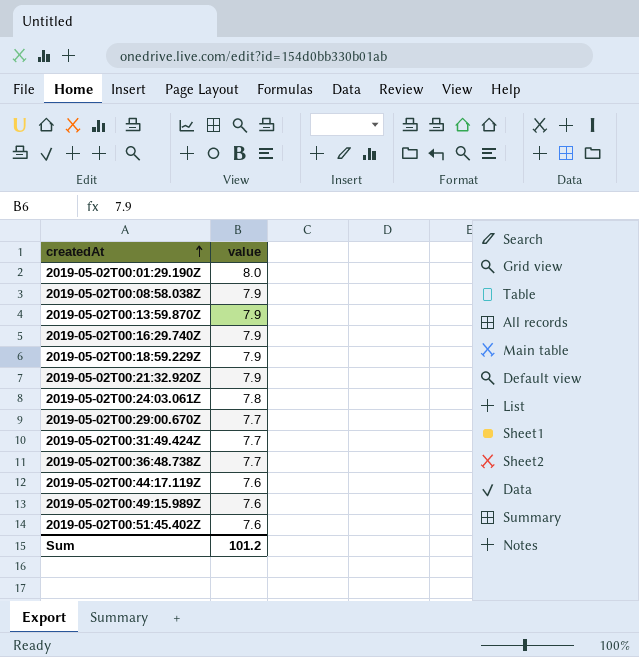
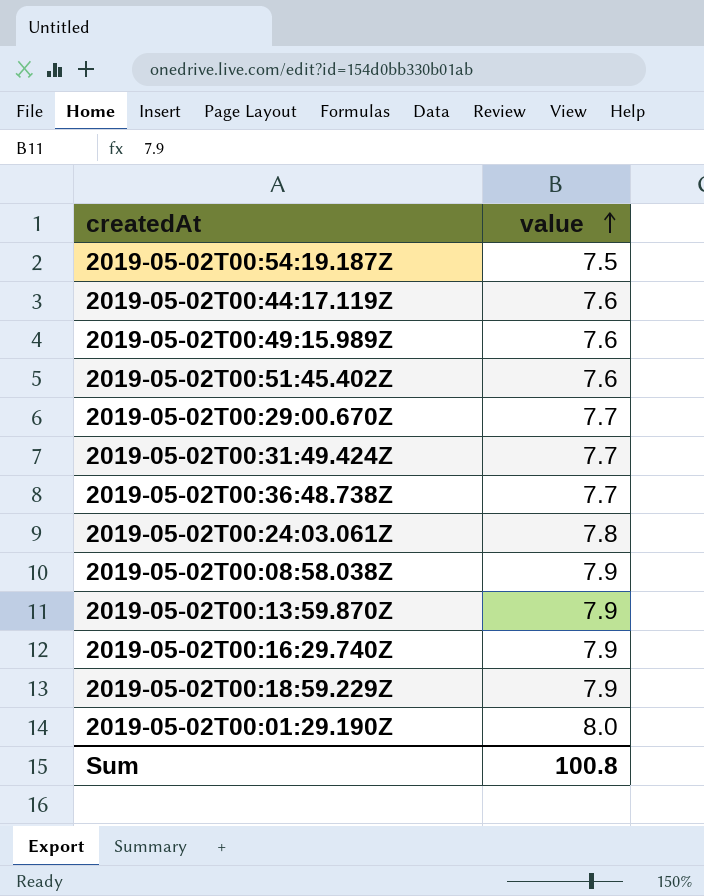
row order: createdAt ascending -> value ascending
row 2019-05-02T00:21:32.920Z: 7.9 -> none
row 2019-05-02T00:54:19.187Z: none -> 7.5
Sum | value: 101.2 -> 100.8

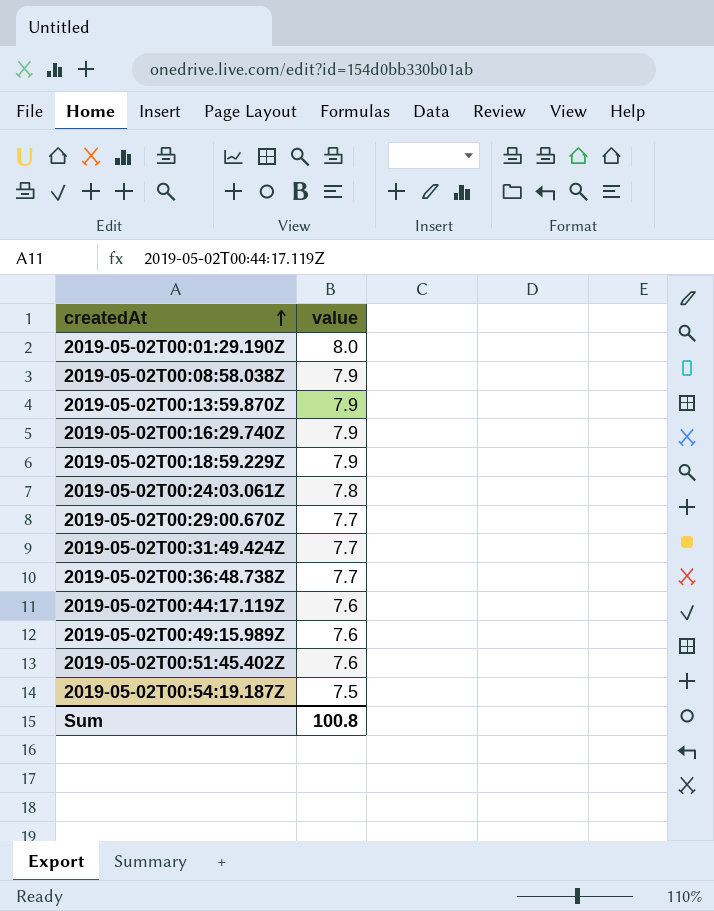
row order: value ascending -> createdAt ascending

